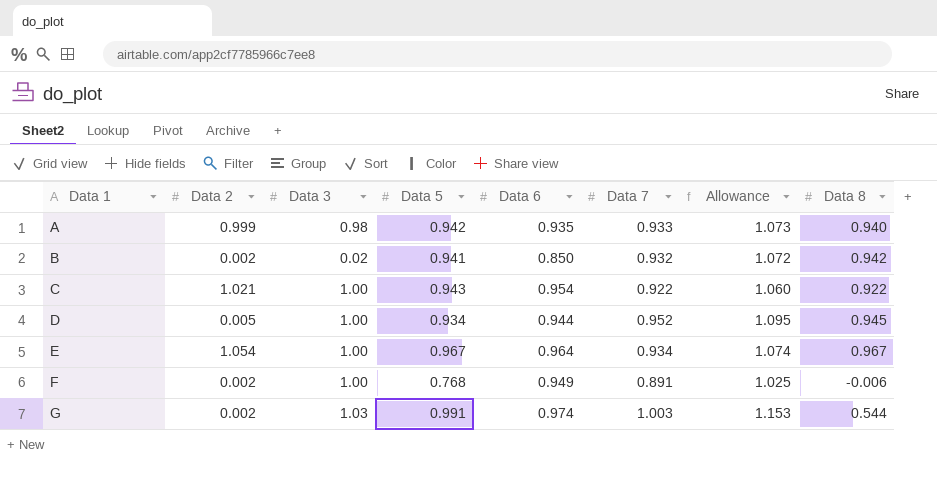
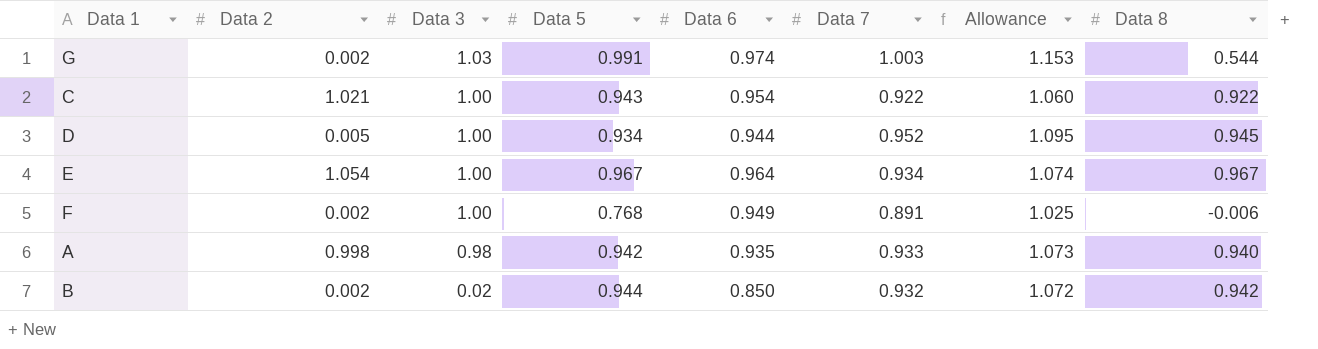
row order: Data 1 ascending -> Data 3 descending
A | Data 2: 0.999 -> 0.998
B | Data 5: 0.941 -> 0.944

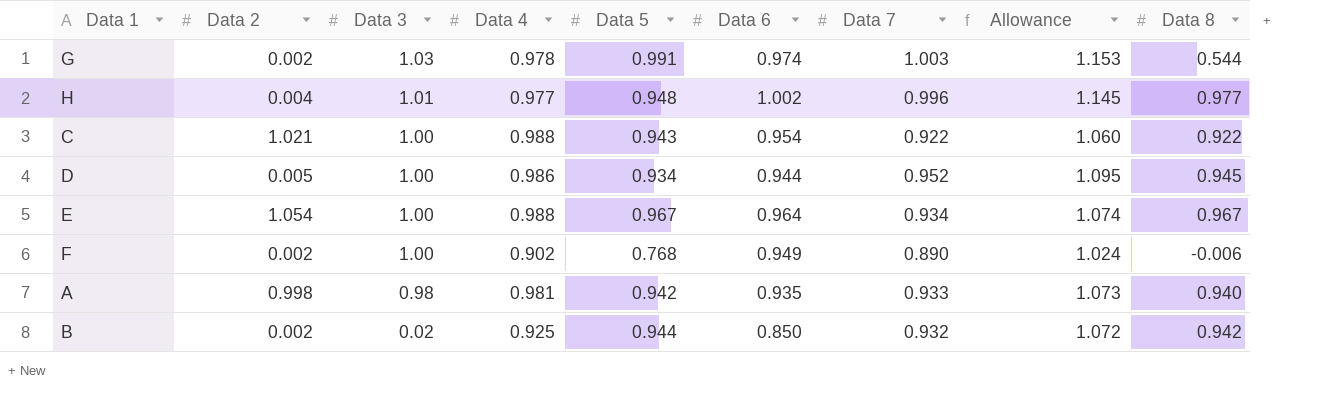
column Data 4 | position: none -> 4
row H: none -> 0.004 | 1.01 | 0.977 | 0.948 | 1.002 | 0.996 | 1.145 | 0.977
F | Data 7: 0.891 -> 0.890
F | Allowance: 1.025 -> 1.024

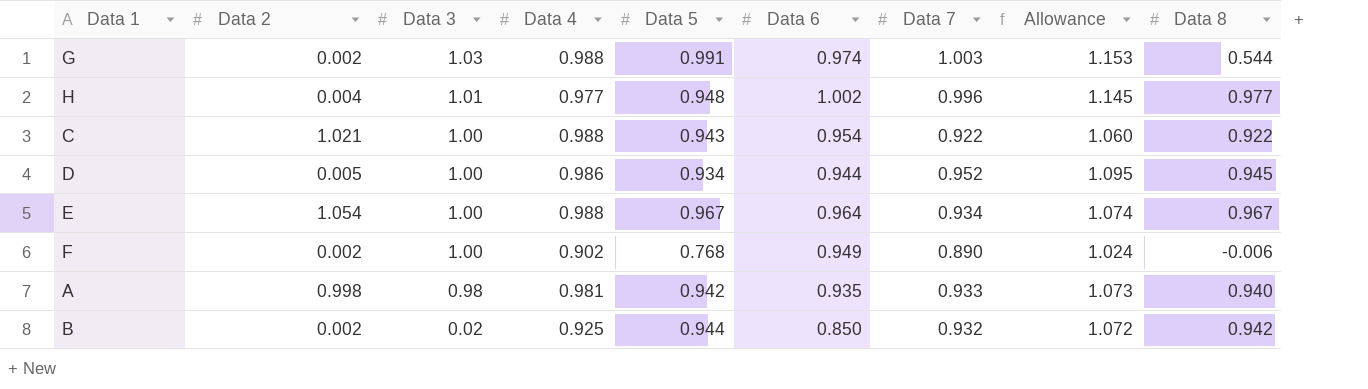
G | Data 4: 0.978 -> 0.988

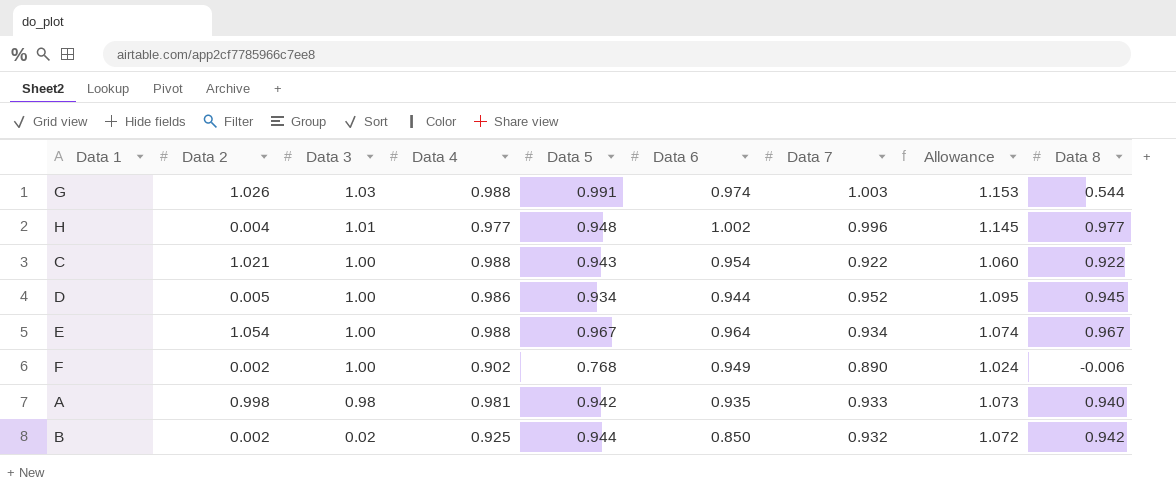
G | Data 2: 0.002 -> 1.026

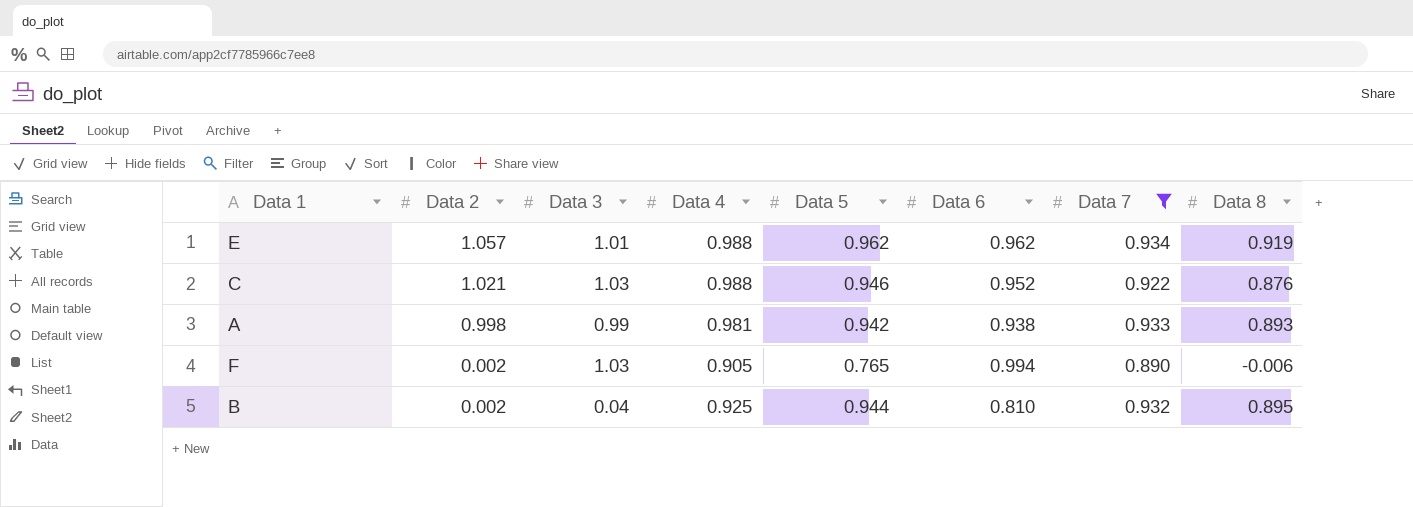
filter: none -> Data 7 <= 0.934
row order: Data 3 descending -> Data 2 descending
column Allowance | formula: [Data 7] * 1.15 -> none
E | Data 2: 1.054 -> 1.057
E | Data 3: 1.00 -> 1.01
E | Data 5: 0.967 -> 0.962
E | Data 6: 0.964 -> 0.962
E | Data 8: 0.967 -> 0.919
C | Data 3: 1.00 -> 1.03
C | Data 5: 0.943 -> 0.946
C | Data 6: 0.954 -> 0.952
C | Data 8: 0.922 -> 0.876
A | Data 3: 0.98 -> 0.99
A | Data 6: 0.935 -> 0.938
A | Data 8: 0.940 -> 0.893
F | Data 3: 1.00 -> 1.03
F | Data 4: 0.902 -> 0.905
F | Data 5: 0.768 -> 0.765
F | Data 6: 0.949 -> 0.994
B | Data 3: 0.02 -> 0.04
B | Data 6: 0.850 -> 0.810
B | Data 8: 0.942 -> 0.895

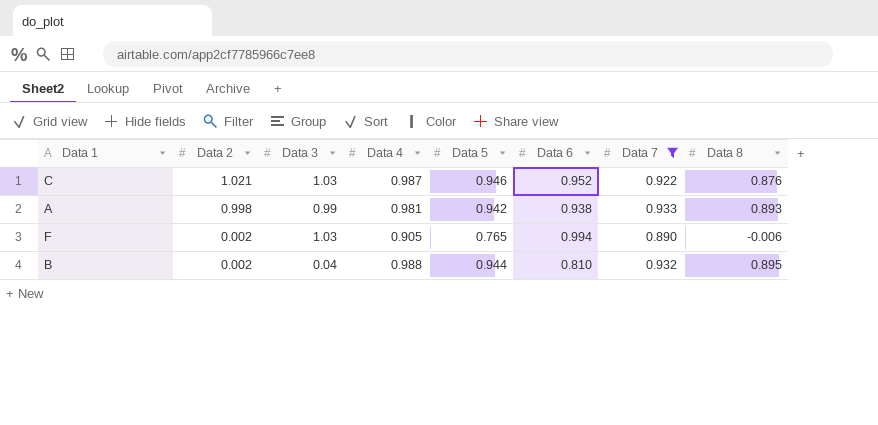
row E: 1.057 | 1.01 | 0.988 | 0.962 | 0.962 | 0.934 | 0.919 -> none
C | Data 4: 0.988 -> 0.987
B | Data 4: 0.925 -> 0.988

